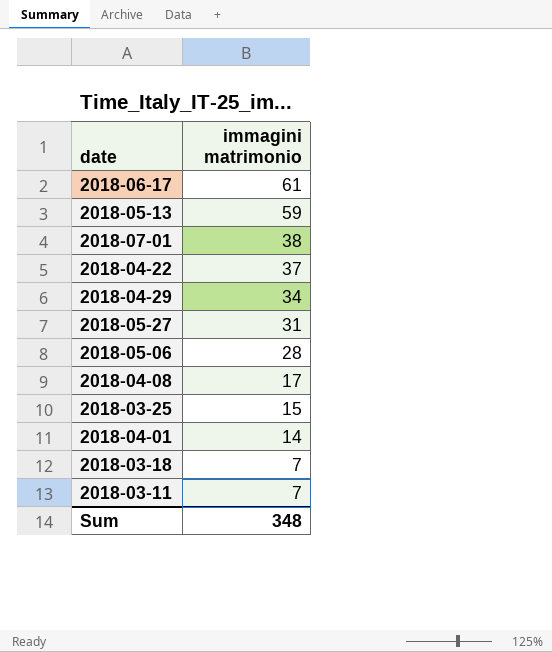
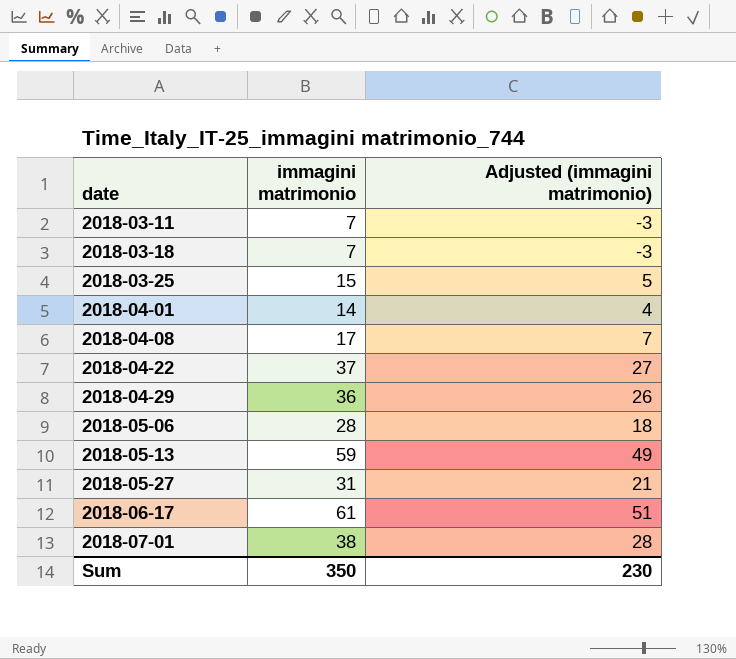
row order: immagini matrimonio descending -> date ascending
column Adjusted (immagini matrimonio) | formula: none -> [immagini matrimonio] - 10
2018-04-29 | immagini matrimonio: 34 -> 36
Sum | immagini matrimonio: 348 -> 350

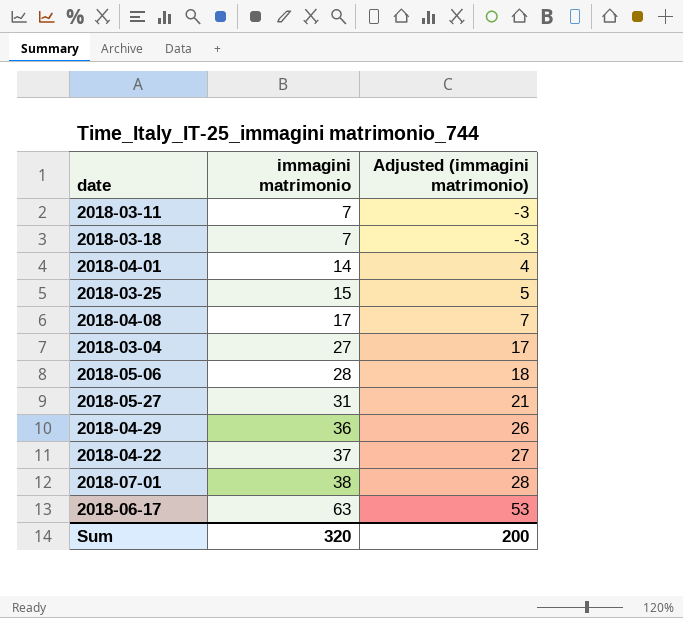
row order: date ascending -> immagini matrimonio ascending
row 2018-05-13: 59 | 49 -> none
row 2018-03-04: none -> 27 | 17
2018-06-17 | immagini matrimonio: 61 -> 63
2018-06-17 | Adjusted (immagini matrimonio): 51 -> 53
Sum | immagini matrimonio: 350 -> 320
Sum | Adjusted (immagini matrimonio): 230 -> 200

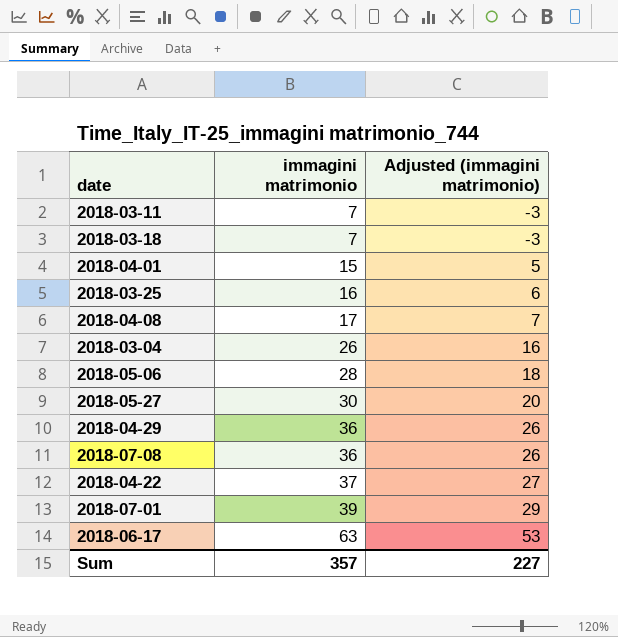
2018-04-01 | immagini matrimonio: 14 -> 15
2018-04-01 | Adjusted (immagini matrimonio): 4 -> 5
2018-03-25 | immagini matrimonio: 15 -> 16
2018-03-25 | Adjusted (immagini matrimonio): 5 -> 6
2018-03-04 | immagini matrimonio: 27 -> 26
2018-03-04 | Adjusted (immagini matrimonio): 17 -> 16
2018-05-27 | immagini matrimonio: 31 -> 30
2018-05-27 | Adjusted (immagini matrimonio): 21 -> 20
row 2018-07-08: none -> 36 | 26
2018-07-01 | immagini matrimonio: 38 -> 39
2018-07-01 | Adjusted (immagini matrimonio): 28 -> 29
Sum | immagini matrimonio: 320 -> 357
Sum | Adjusted (immagini matrimonio): 200 -> 227

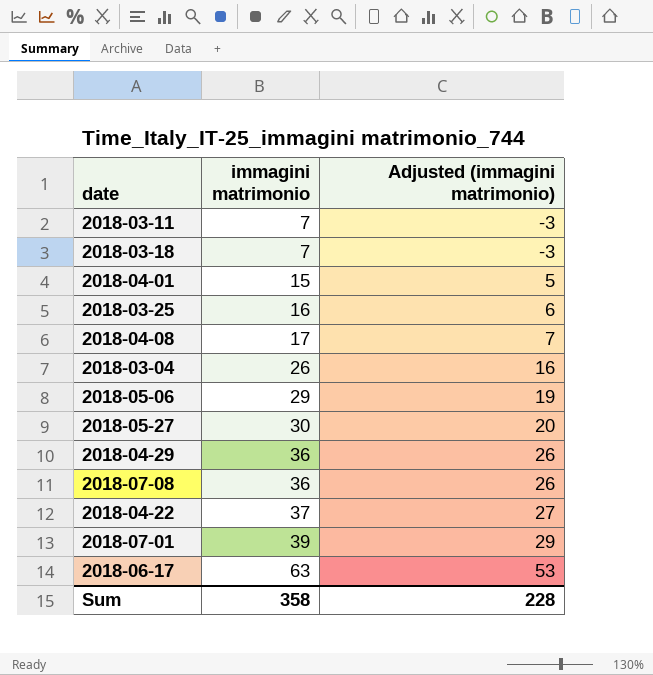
2018-05-06 | immagini matrimonio: 28 -> 29
2018-05-06 | Adjusted (immagini matrimonio): 18 -> 19
Sum | immagini matrimonio: 357 -> 358
Sum | Adjusted (immagini matrimonio): 227 -> 228

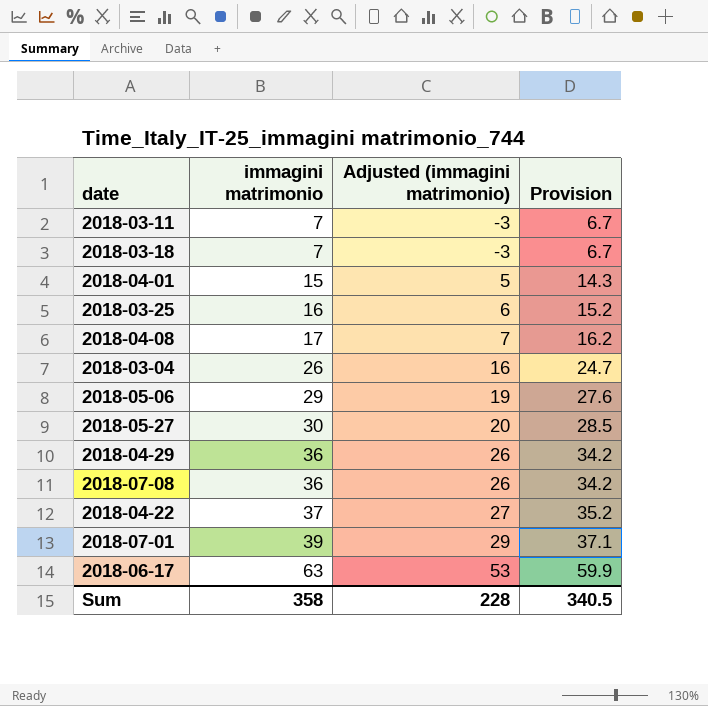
column Provision | formula: none -> [immagini matrimonio] * 0.95

